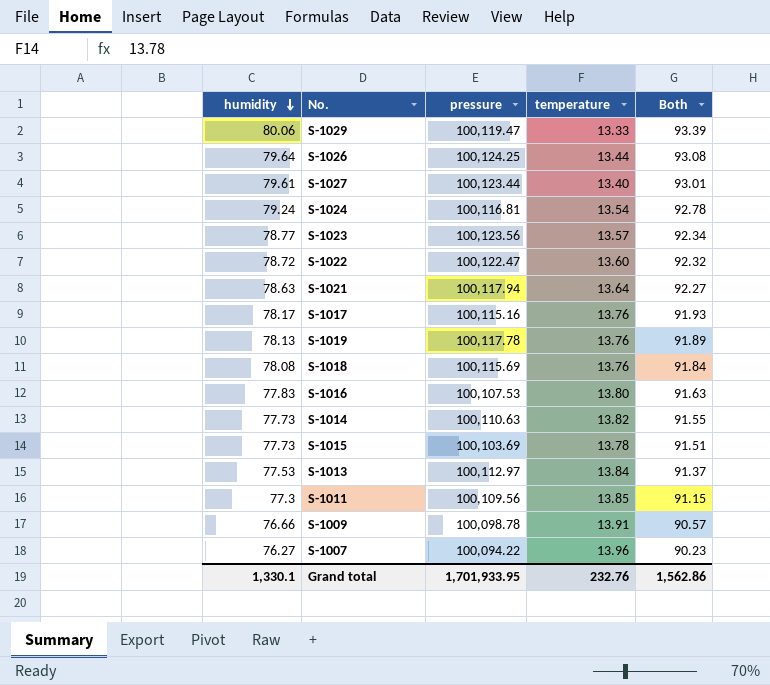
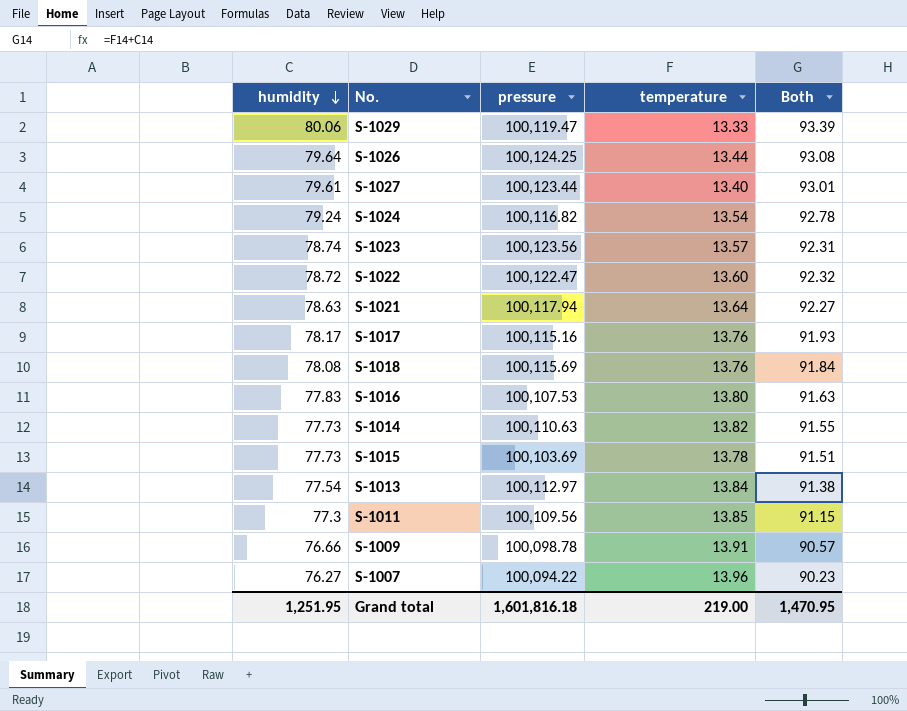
row S-1019: 78.13 | 100,117.78 | 13.76 | 91.89 -> none
S-1024 | pressure: 100,116.81 -> 100,116.82
S-1023 | humidity: 78.77 -> 78.74
S-1023 | Both: 92.34 -> 92.31
S-1013 | humidity: 77.53 -> 77.54
S-1013 | Both: 91.37 -> 91.38
Grand total | humidity: 1,330.1 -> 1,251.95
Grand total | pressure: 1,701,933.95 -> 1,601,816.18
Grand total | temperature: 232.76 -> 219.00
Grand total | Both: 1,562.86 -> 1,470.95

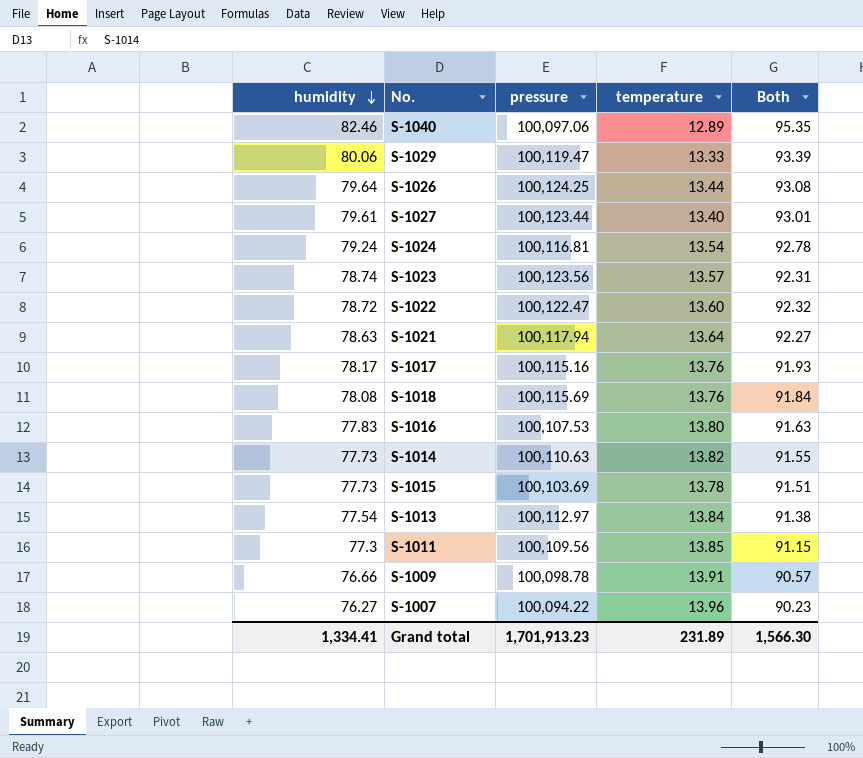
row S-1040: none -> 82.46 | 100,097.06 | 12.89 | 95.35
S-1024 | pressure: 100,116.82 -> 100,116.81
Grand total | humidity: 1,251.95 -> 1,334.41
Grand total | pressure: 1,601,816.18 -> 1,701,913.23
Grand total | temperature: 219.00 -> 231.89
Grand total | Both: 1,470.95 -> 1,566.30

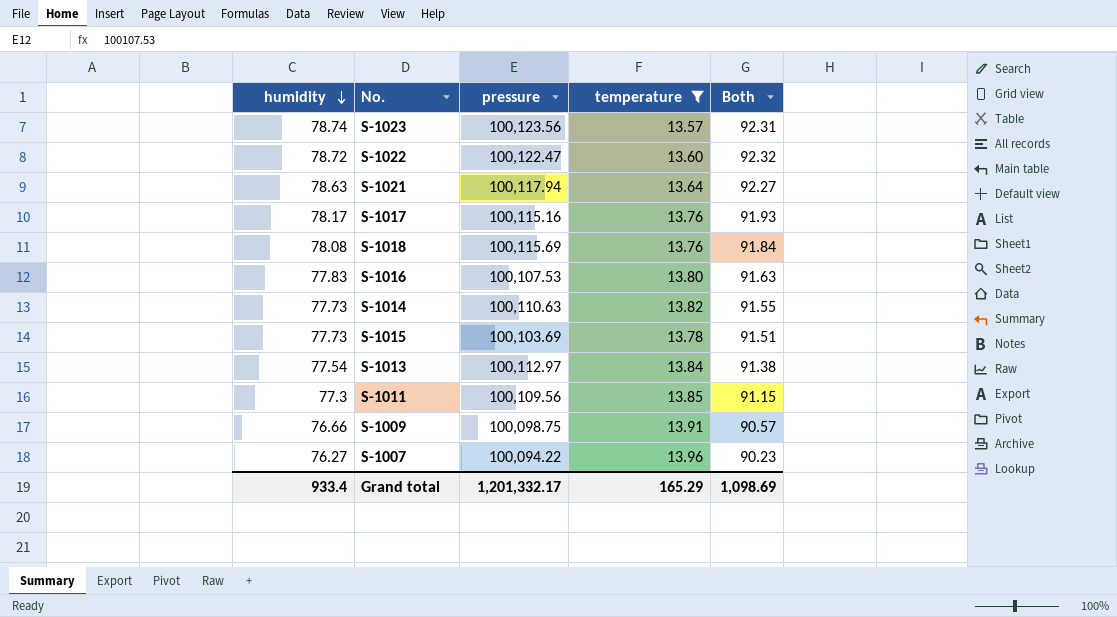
filter: none -> temperature >= 13.57
S-1009 | pressure: 100,098.78 -> 100,098.75
Grand total | humidity: 1,334.41 -> 933.4
Grand total | pressure: 1,701,913.23 -> 1,201,332.17
Grand total | temperature: 231.89 -> 165.29
Grand total | Both: 1,566.30 -> 1,098.69

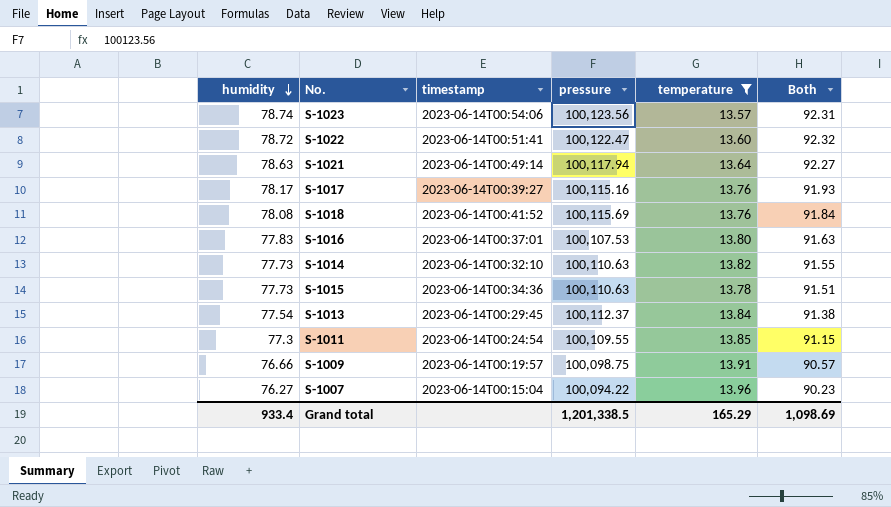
column timestamp | position: none -> 3
S-1015 | pressure: 100,103.69 -> 100,110.63
S-1013 | pressure: 100,112.97 -> 100,112.37
S-1011 | pressure: 100,109.56 -> 100,109.55
Grand total | pressure: 1,201,332.17 -> 1,201,338.5

